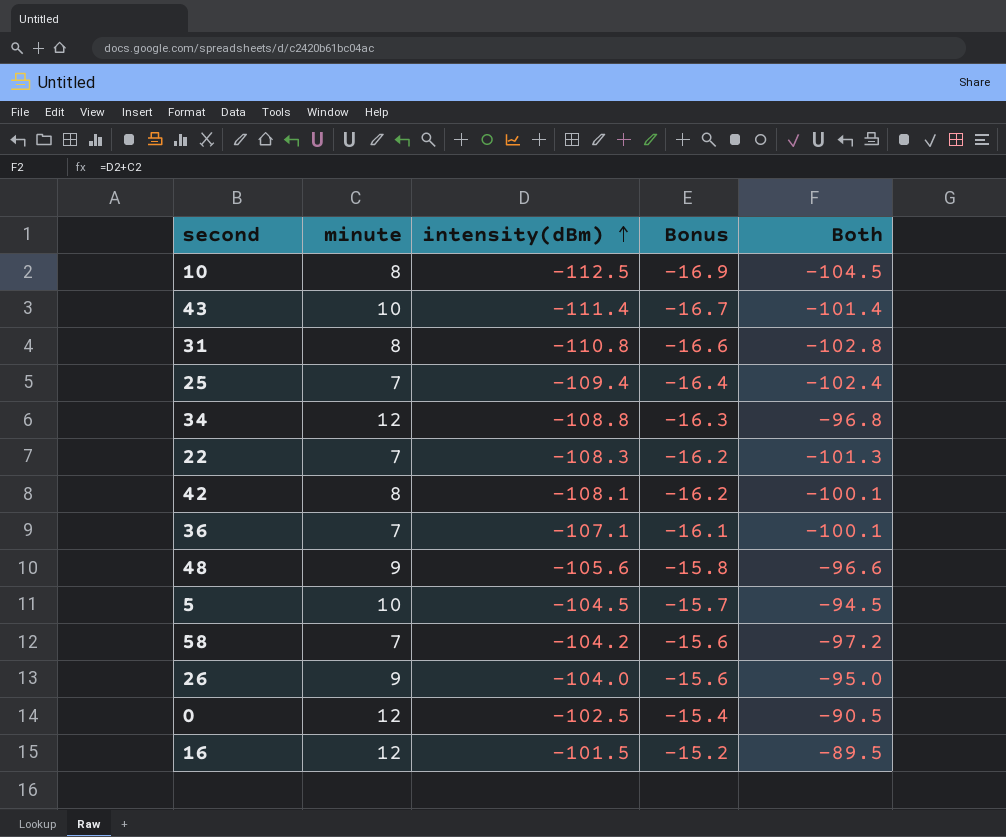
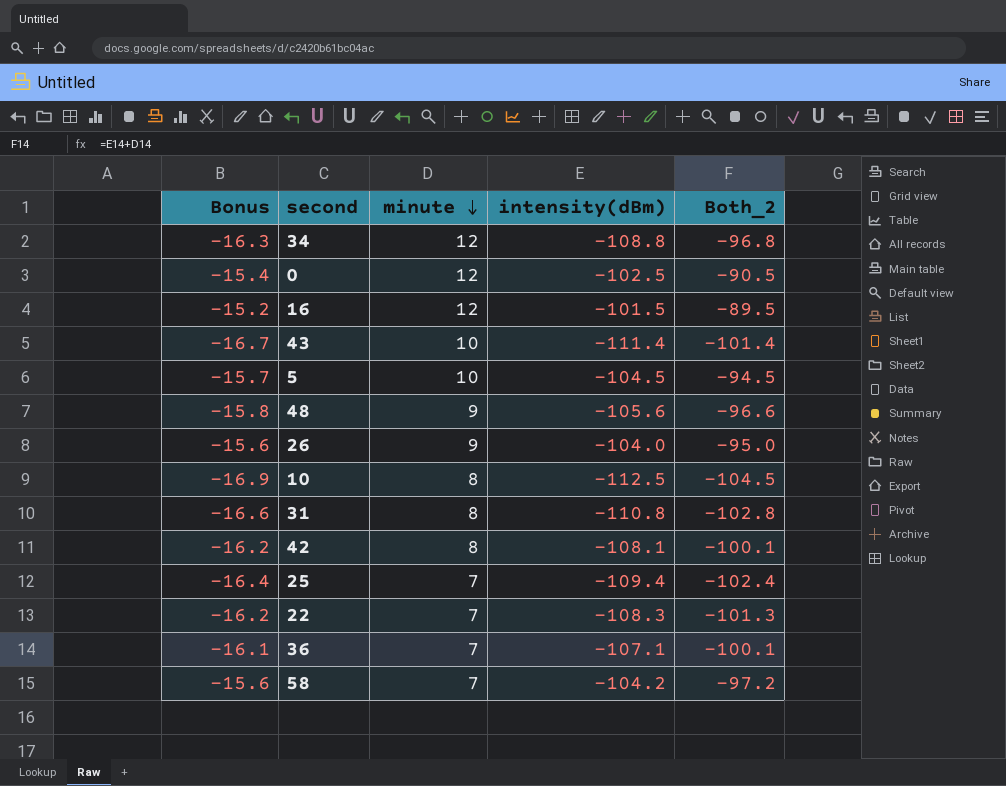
row order: intensity(dBm) ascending -> minute descending
column Bonus | position: 4 -> 1
column name: Both -> Both_2

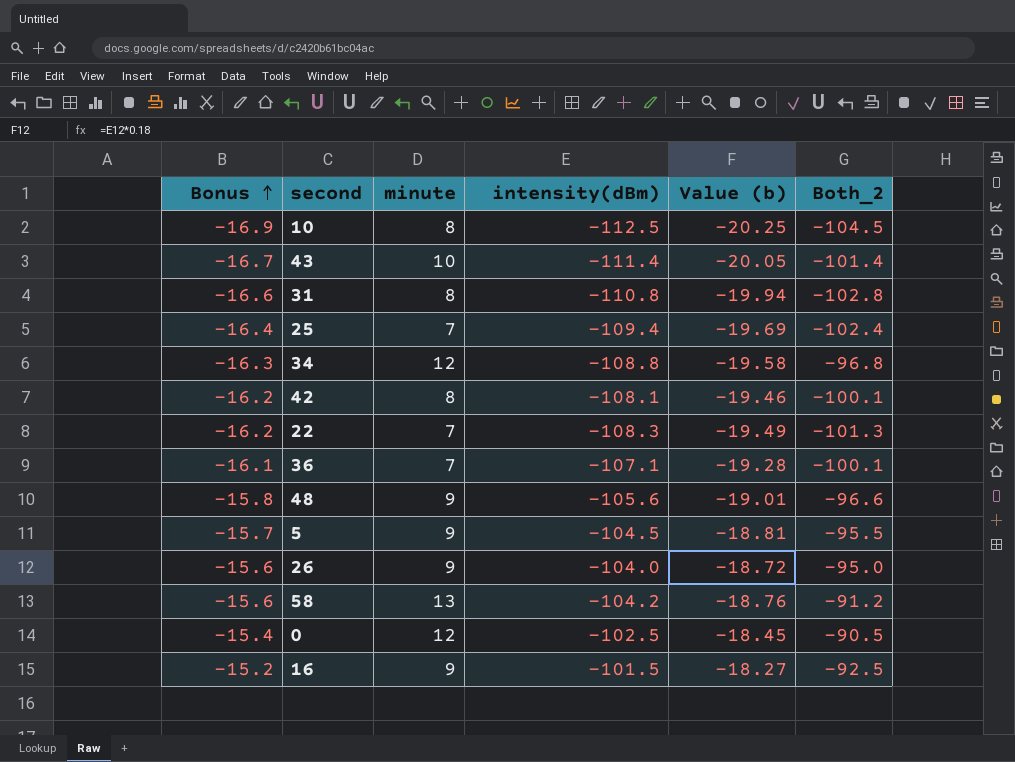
row order: minute descending -> Bonus ascending
column Value (b) | formula: none -> [intensity(dBm)] * 0.18
5 | minute: 10 -> 9
5 | Both_2: -94.5 -> -95.5
58 | minute: 7 -> 13
58 | Both_2: -97.2 -> -91.2
16 | minute: 12 -> 9
16 | Both_2: -89.5 -> -92.5

